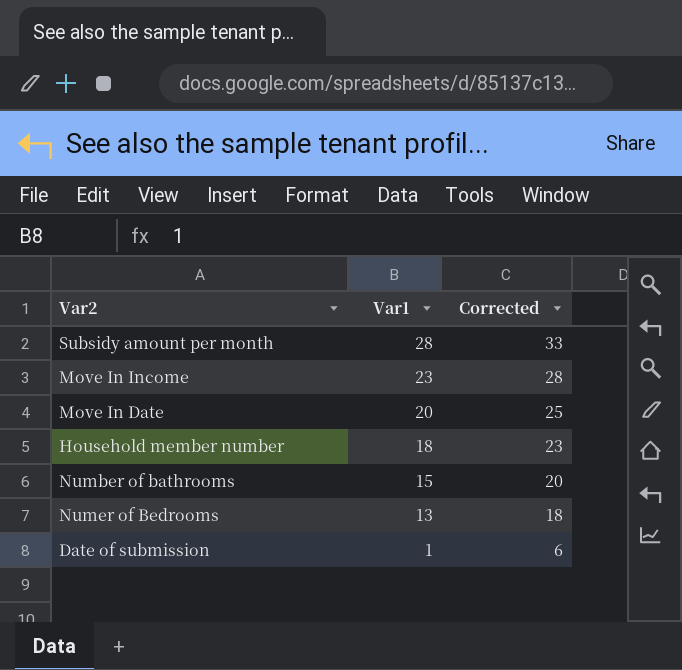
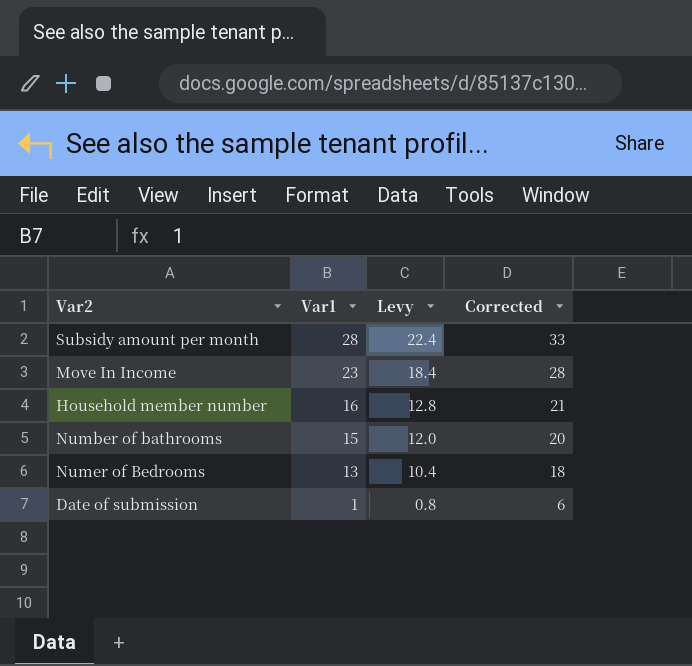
column Levy | formula: none -> [Var1] * 0.8
row Move In Date: 20 | 25 -> none
Household member number | Var1: 18 -> 16
Household member number | Corrected: 23 -> 21

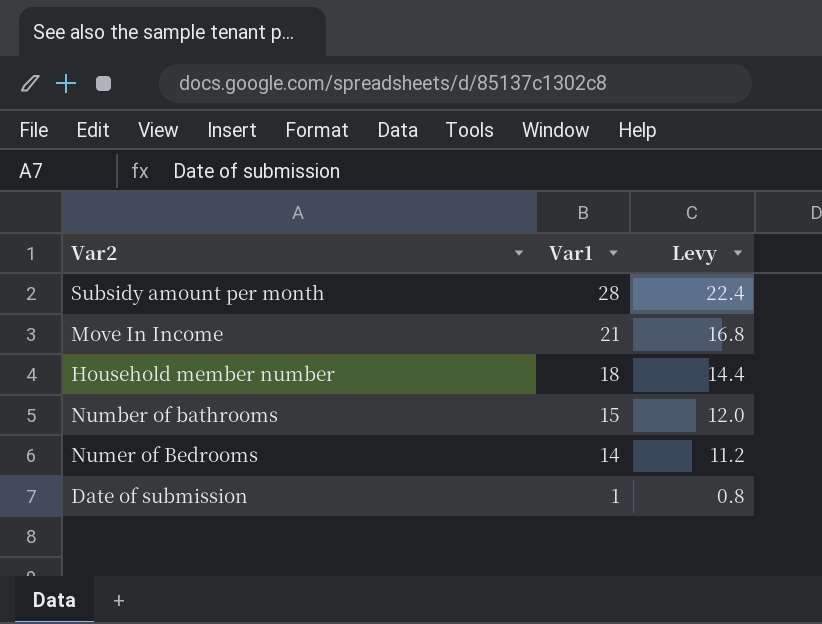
column Corrected | formula: [Var1] + 5 -> none
Move In Income | Var1: 23 -> 21
Move In Income | Levy: 18.4 -> 16.8
Household member number | Var1: 16 -> 18
Household member number | Levy: 12.8 -> 14.4
Numer of Bedrooms | Var1: 13 -> 14
Numer of Bedrooms | Levy: 10.4 -> 11.2

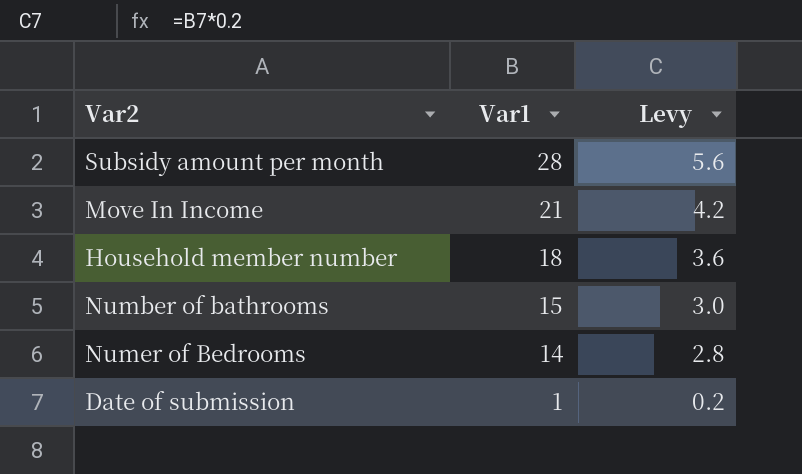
column Levy | formula: [Var1] * 0.8 -> [Var1] * 0.2

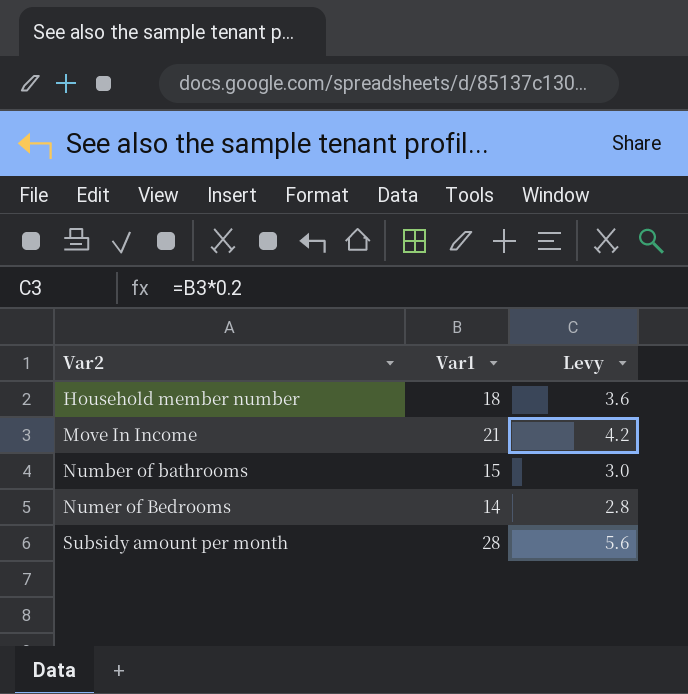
row order: Var1 descending -> Var2 ascending
row Date of submission: 1 | 0.2 -> none

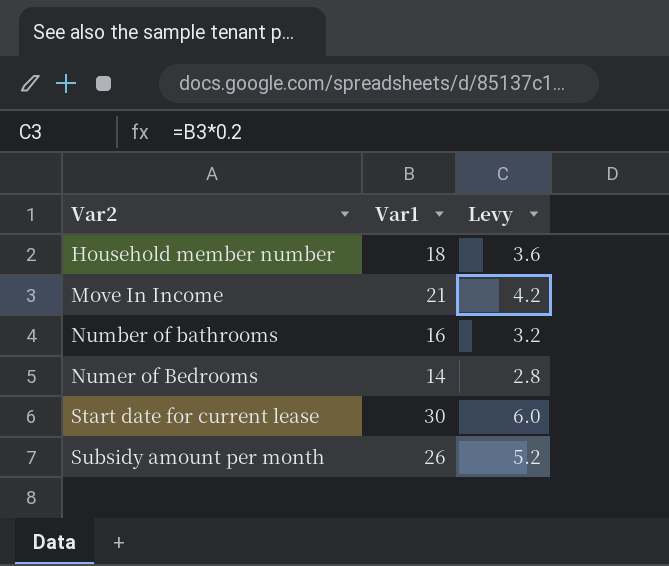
Number of bathrooms | Var1: 15 -> 16
Number of bathrooms | Levy: 3.0 -> 3.2
row Start date for current lease: none -> 30 | 6.0
Subsidy amount per month | Var1: 28 -> 26
Subsidy amount per month | Levy: 5.6 -> 5.2

